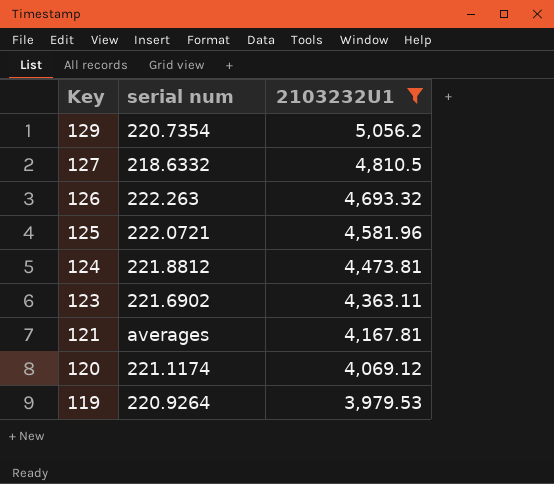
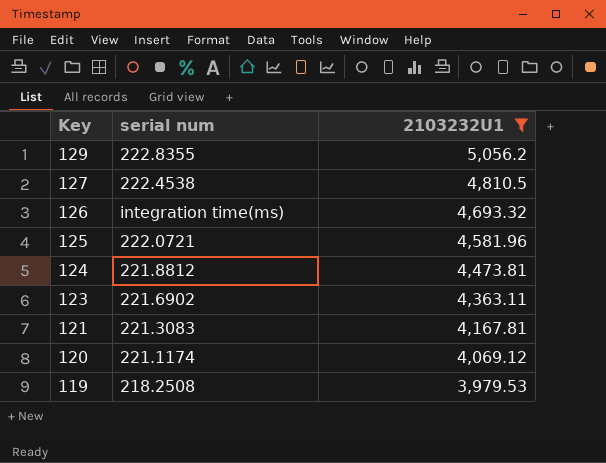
129 | serial num: 220.7354 -> 222.8355
127 | serial num: 218.6332 -> 222.4538
126 | serial num: 222.263 -> integration time(ms)
121 | serial num: averages -> 221.3083
119 | serial num: 220.9264 -> 218.2508

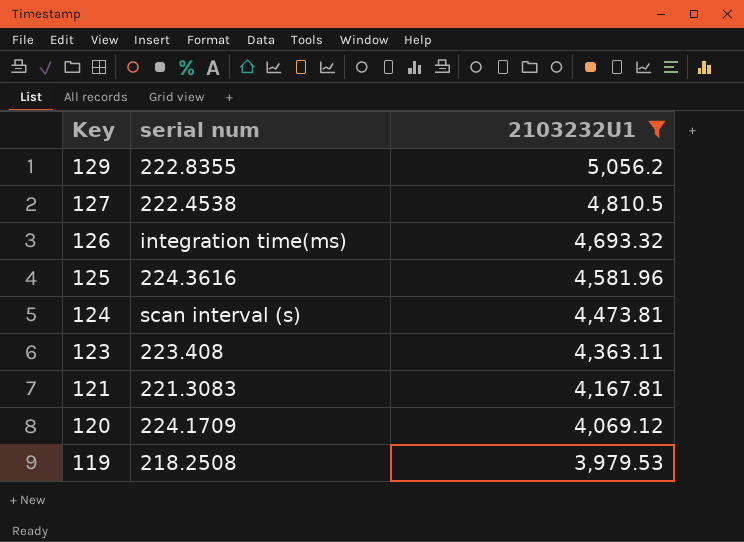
125 | serial num: 222.0721 -> 224.3616
124 | serial num: 221.8812 -> scan interval (s)
123 | serial num: 221.6902 -> 223.408
120 | serial num: 221.1174 -> 224.1709

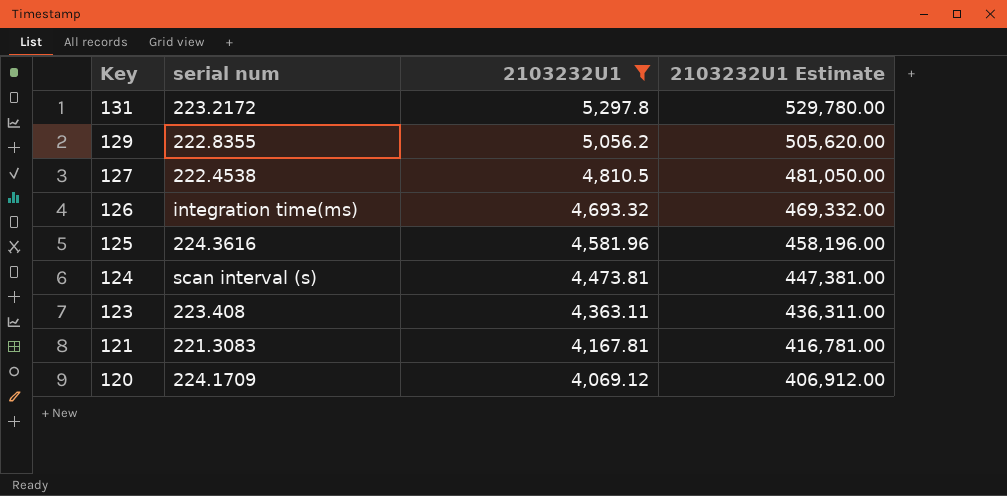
column 2103232U1 Estimate | formula: none -> [2103232U1] * 100
row 119: 218.2508 | 3,979.53 -> none
row 131: none -> 223.2172 | 5,297.8 | 529,780.00

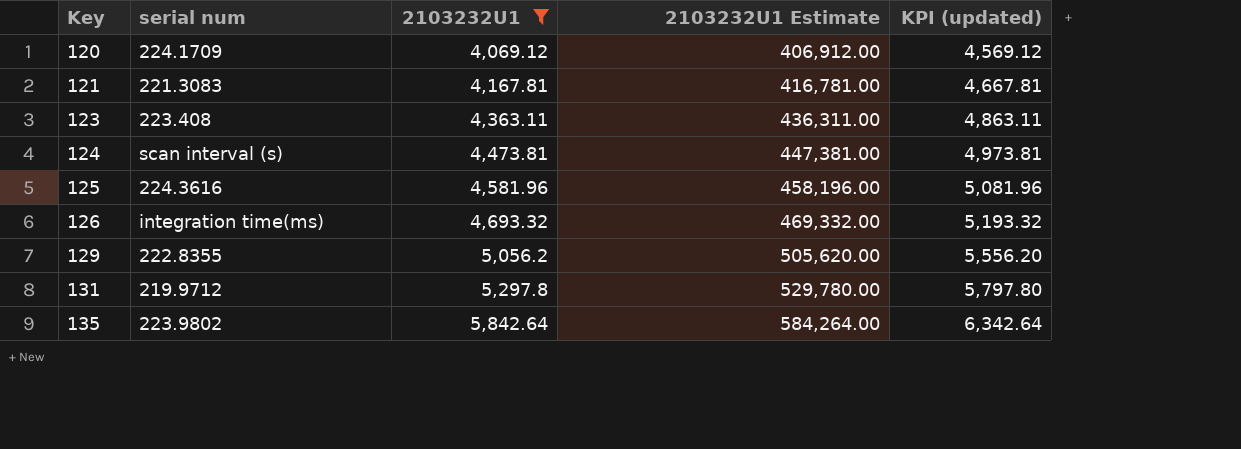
row order: Key descending -> Key ascending
column KPI (updated) | formula: none -> [2103232U1] + 500
row 127: 222.4538 | 4,810.5 | 481,050.00 -> none
131 | serial num: 223.2172 -> 219.9712
row 135: none -> 223.9802 | 5,842.64 | 584,264.00 | 6,342.64

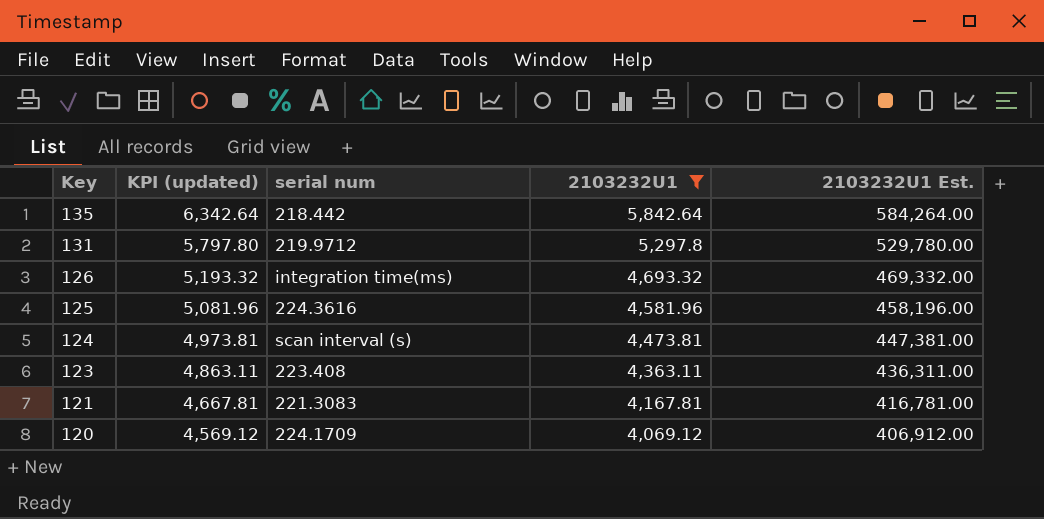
row order: Key ascending -> Key descending
column KPI (updated) | position: 5 -> 2
column name: 2103232U1 Estimate -> 2103232U1 Est.
row 129: 222.8355 | 5,056.2 | 505,620.00 | 5,556.20 -> none
135 | serial num: 223.9802 -> 218.442

